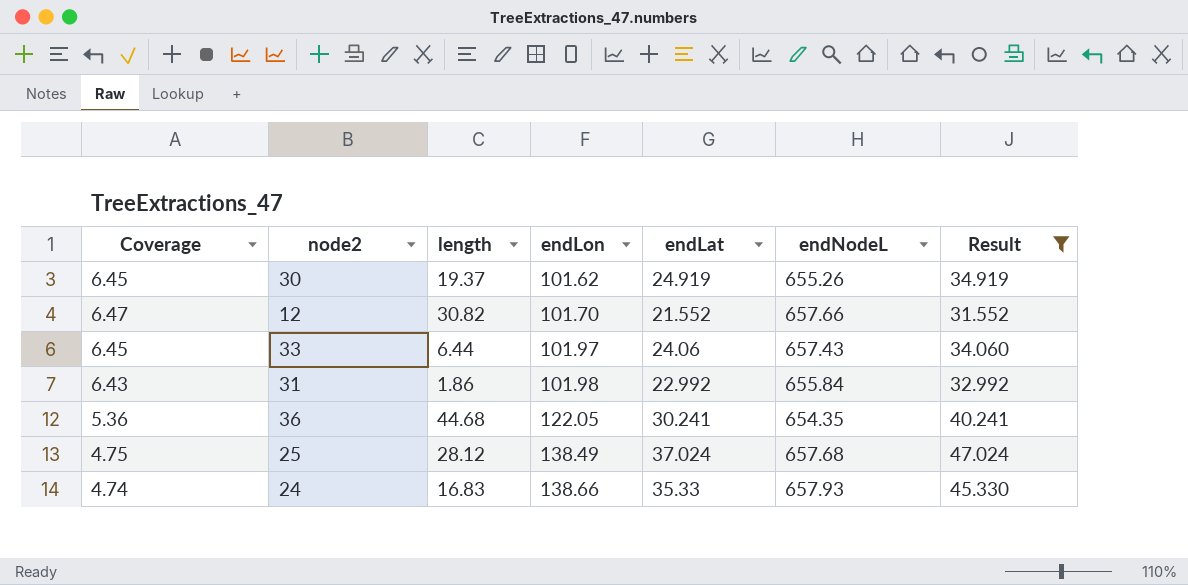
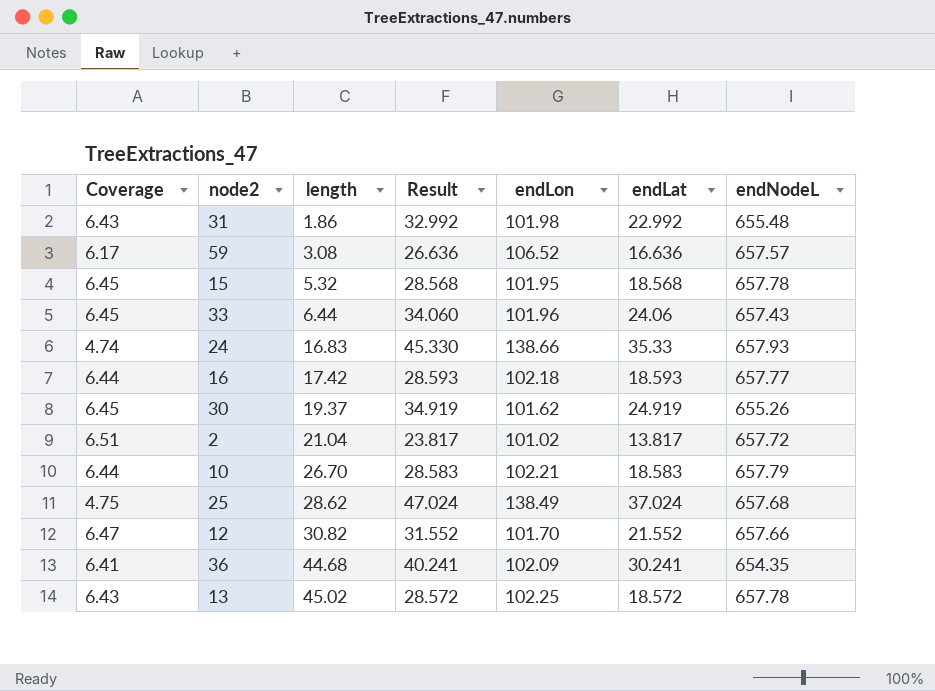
filter: Result >= 31.552 -> none
row order: endLon ascending -> length ascending
column Result | position: 7 -> 4
31 | endNodeL: 655.84 -> 655.48
33 | endLon: 101.97 -> 101.96
25 | length: 28.12 -> 28.62
36 | Coverage: 5.36 -> 6.41
36 | endLon: 122.05 -> 102.09

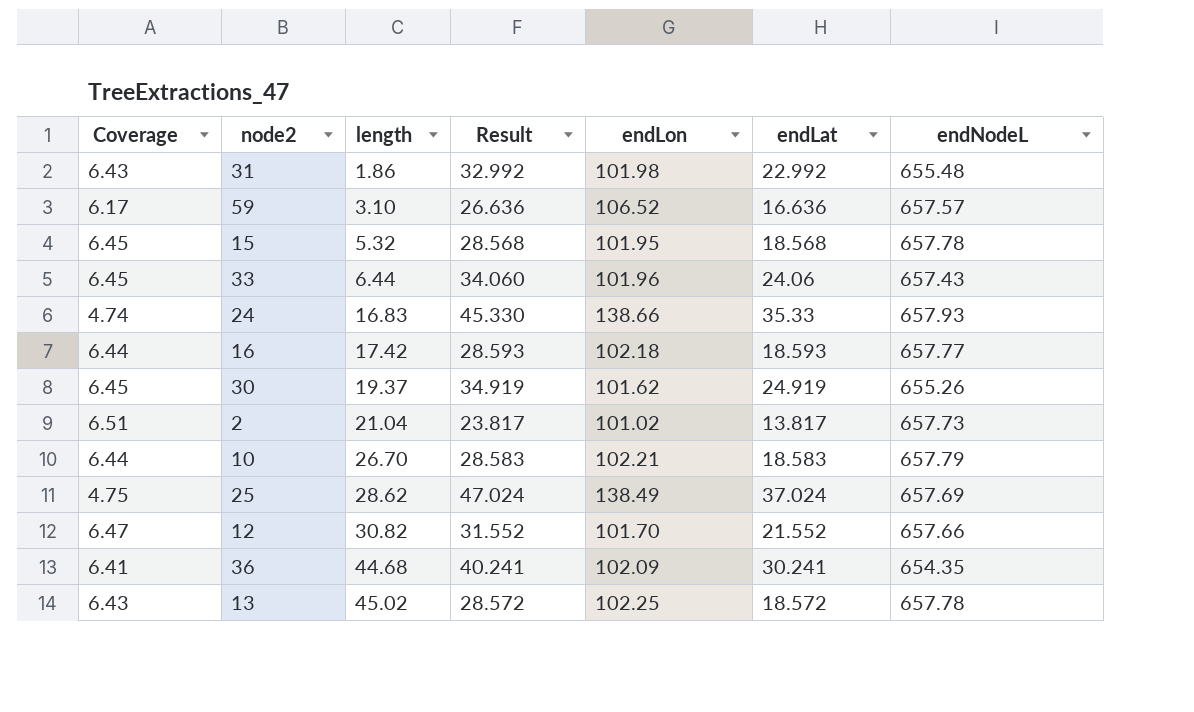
59 | length: 3.08 -> 3.10
2 | endNodeL: 657.72 -> 657.73
25 | endNodeL: 657.68 -> 657.69

